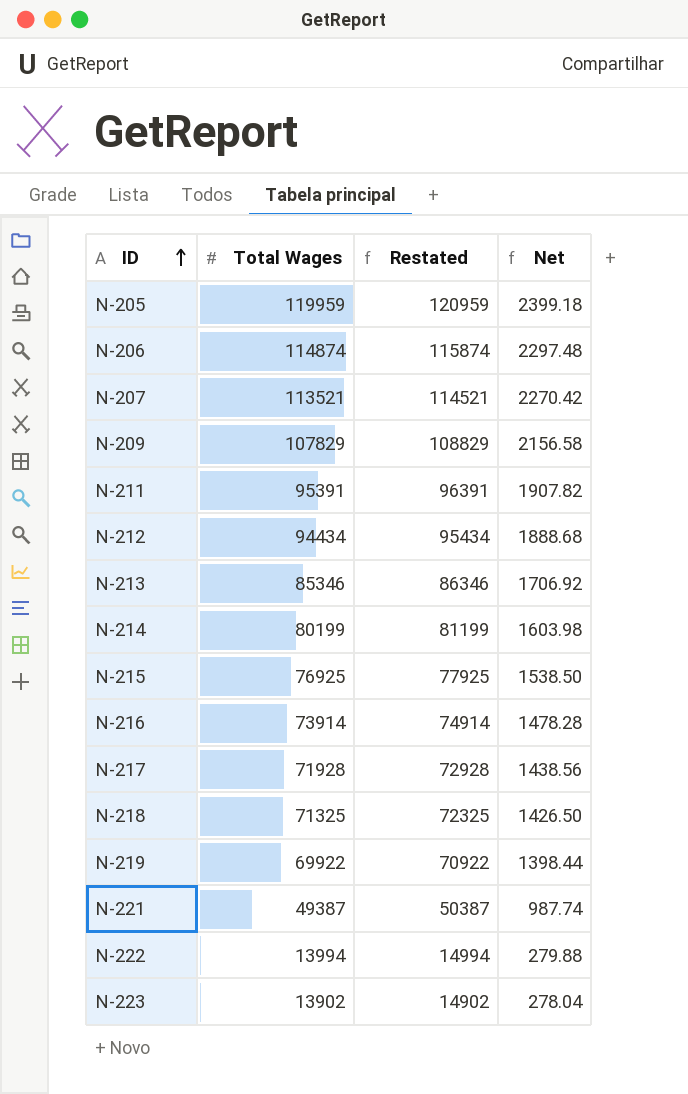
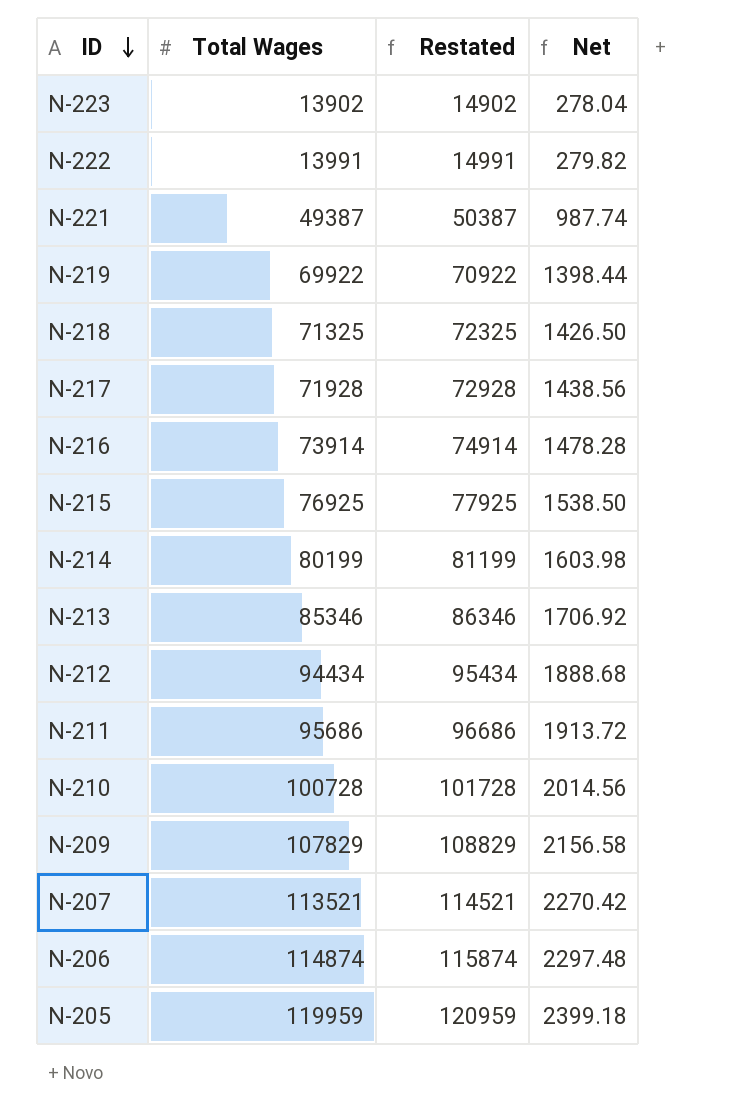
row order: ID ascending -> ID descending
N-222 | Total Wages: 13994 -> 13991
N-222 | Restated: 14994 -> 14991
N-222 | Net: 279.88 -> 279.82
N-211 | Total Wages: 95391 -> 95686
N-211 | Restated: 96391 -> 96686
N-211 | Net: 1907.82 -> 1913.72
row N-210: none -> 100728 | 101728 | 2014.56

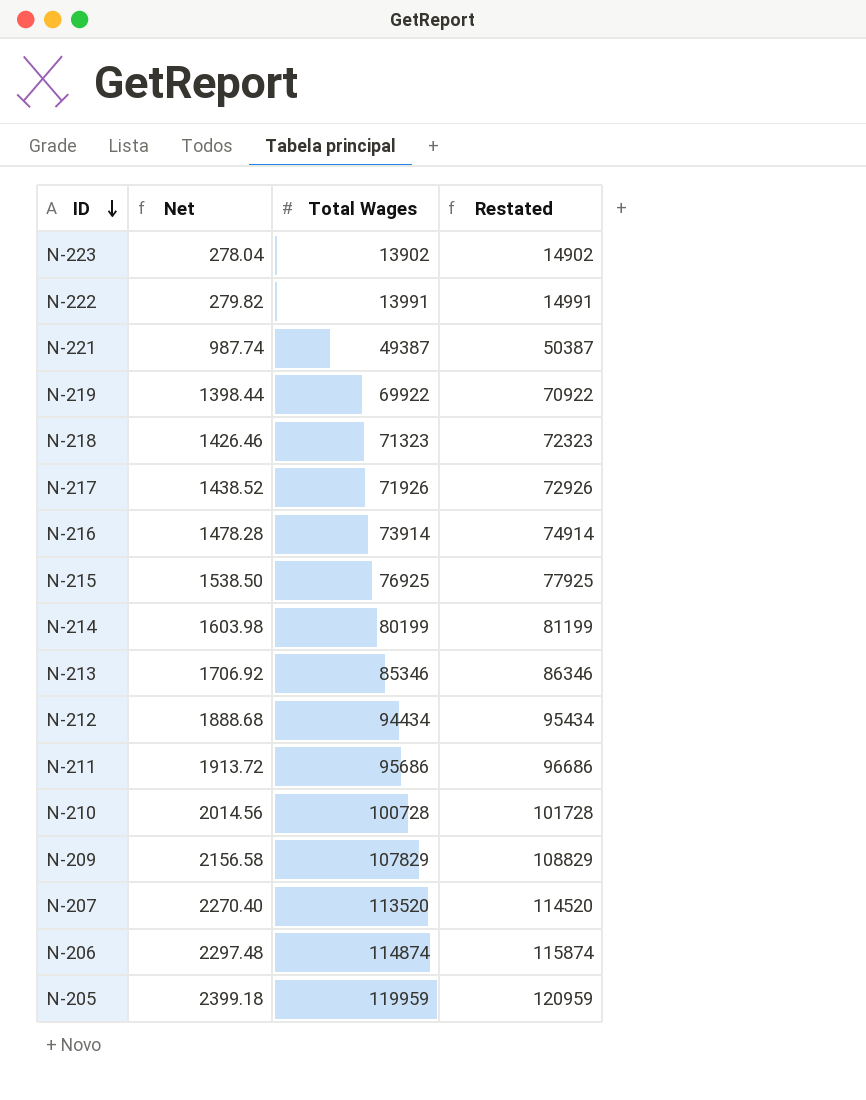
column Net | position: 4 -> 2
N-218 | Net: 1426.50 -> 1426.46
N-218 | Total Wages: 71325 -> 71323
N-218 | Restated: 72325 -> 72323
N-217 | Net: 1438.56 -> 1438.52
N-217 | Total Wages: 71928 -> 71926
N-217 | Restated: 72928 -> 72926
N-207 | Net: 2270.42 -> 2270.40
N-207 | Total Wages: 113521 -> 113520
N-207 | Restated: 114521 -> 114520

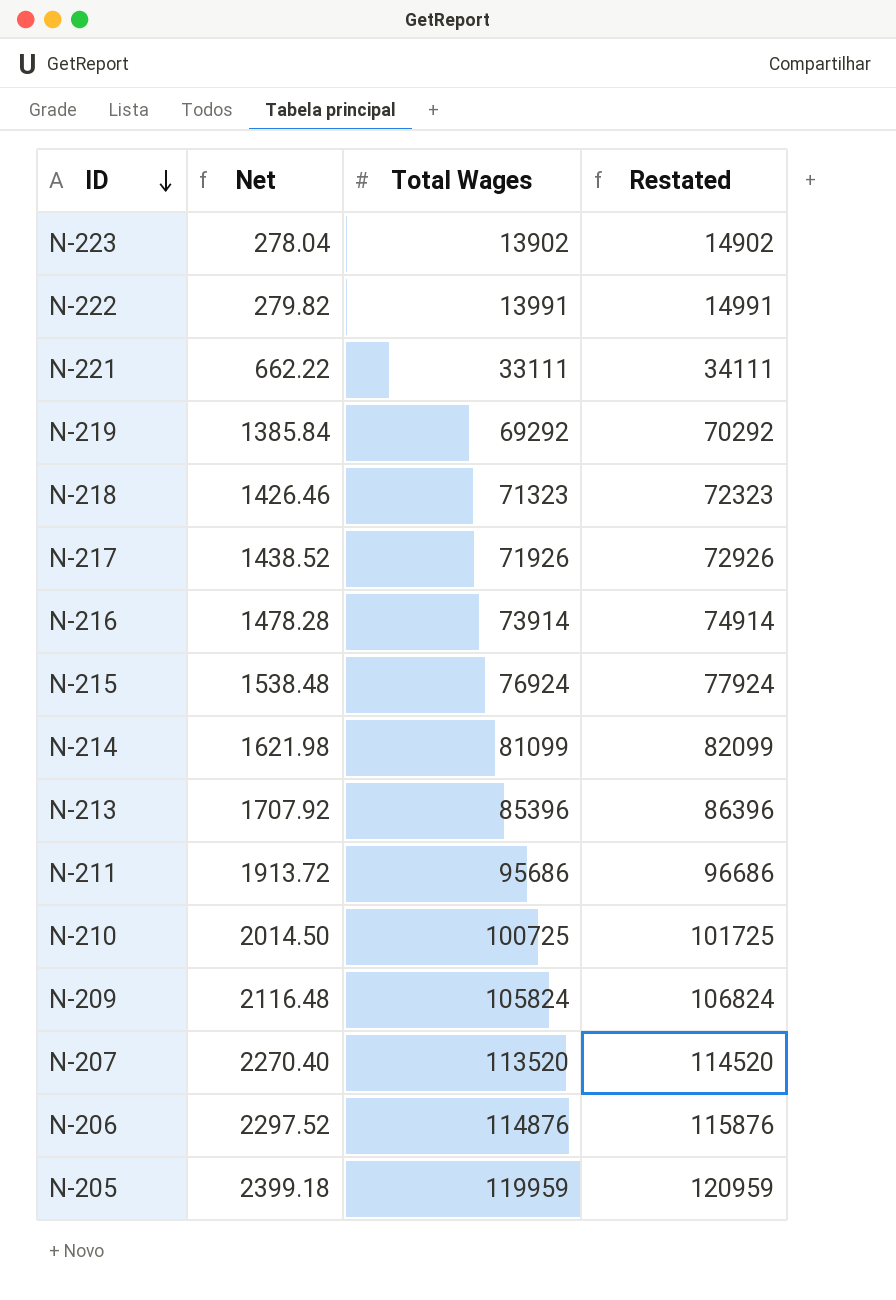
row N-212: 1888.68 | 94434 | 95434 -> none
N-221 | Net: 987.74 -> 662.22
N-221 | Total Wages: 49387 -> 33111
N-221 | Restated: 50387 -> 34111
N-219 | Net: 1398.44 -> 1385.84
N-219 | Total Wages: 69922 -> 69292
N-219 | Restated: 70922 -> 70292
N-215 | Net: 1538.50 -> 1538.48
N-215 | Total Wages: 76925 -> 76924
N-215 | Restated: 77925 -> 77924
N-214 | Net: 1603.98 -> 1621.98
N-214 | Total Wages: 80199 -> 81099
N-214 | Restated: 81199 -> 82099
N-213 | Net: 1706.92 -> 1707.92
N-213 | Total Wages: 85346 -> 85396
N-213 | Restated: 86346 -> 86396
N-210 | Net: 2014.56 -> 2014.50
N-210 | Total Wages: 100728 -> 100725
N-210 | Restated: 101728 -> 101725
N-209 | Net: 2156.58 -> 2116.48
N-209 | Total Wages: 107829 -> 105824
N-209 | Restated: 108829 -> 106824
N-206 | Net: 2297.48 -> 2297.52
N-206 | Total Wages: 114874 -> 114876
N-206 | Restated: 115874 -> 115876

